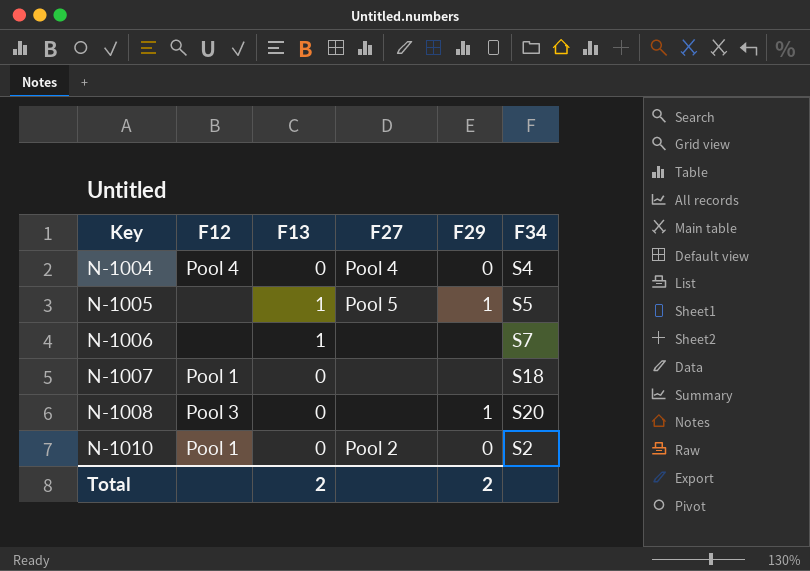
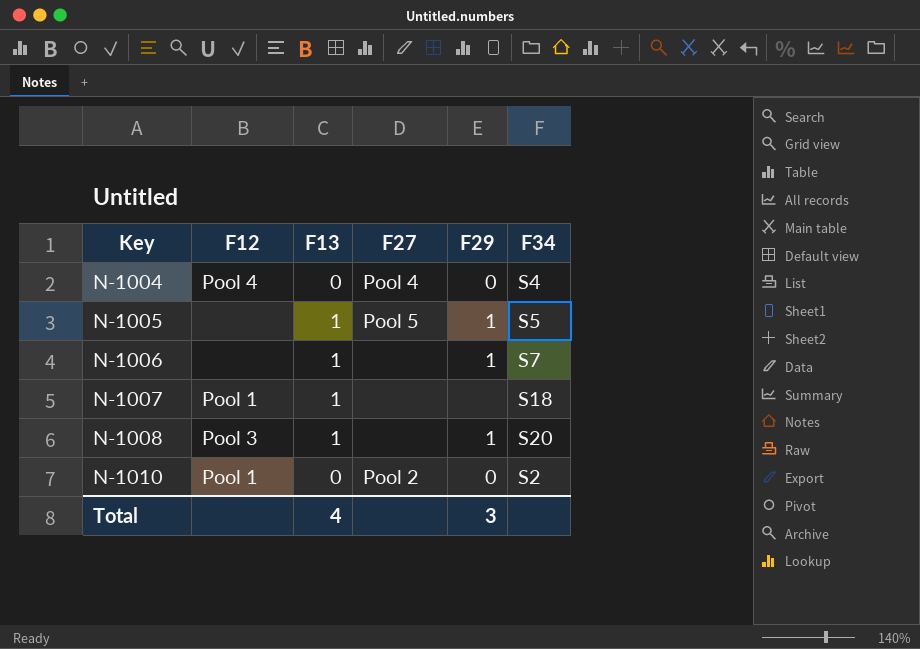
N-1006 | F29: none -> 1
N-1007 | F13: 0 -> 1
N-1008 | F13: 0 -> 1
Total | F13: 2 -> 4
Total | F29: 2 -> 3

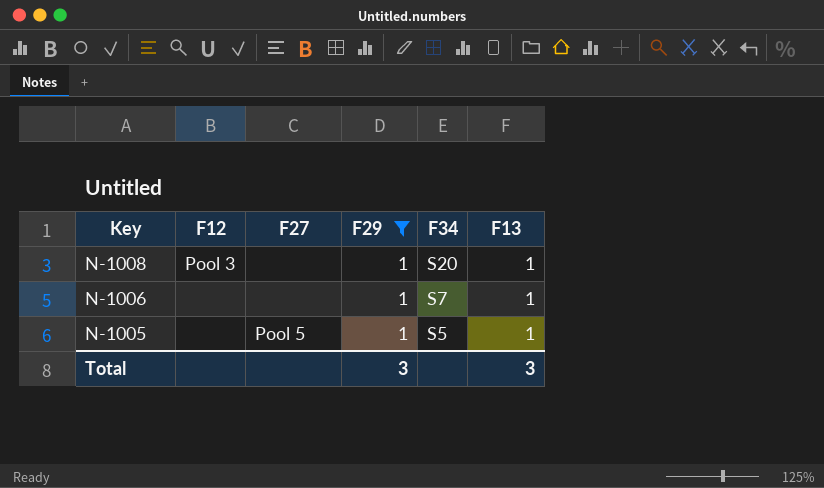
filter: none -> F29 = 1
row order: Key ascending -> Key descending
column F13 | position: 3 -> 6
Total | F13: 4 -> 3

